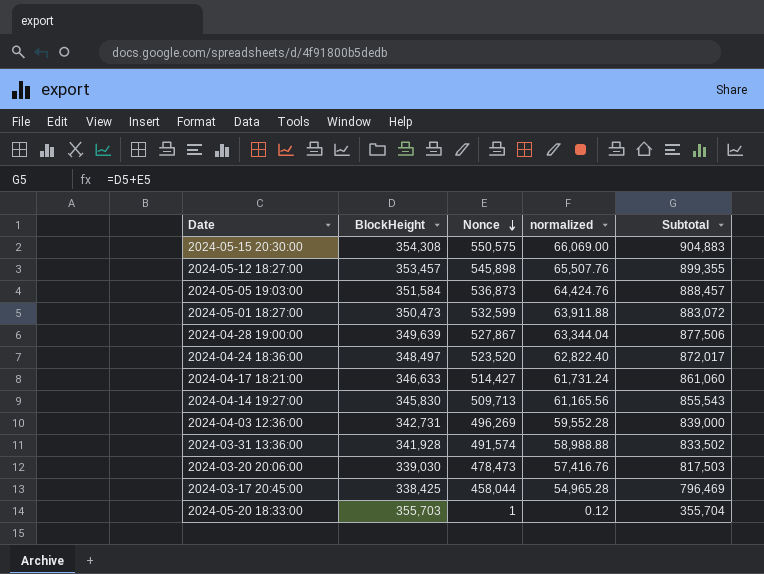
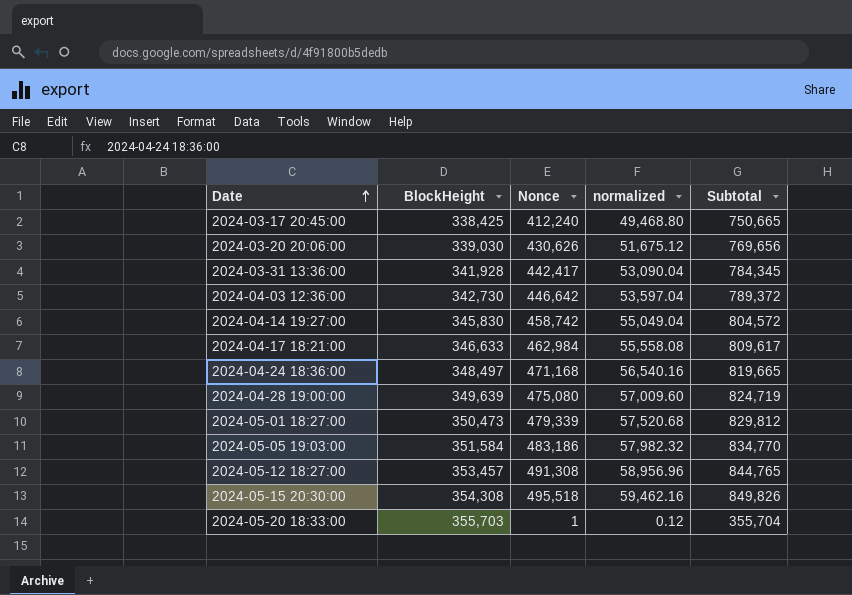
row order: Nonce descending -> Date ascending
2024-03-17 20:45:00 | Nonce: 458,044 -> 412,240
2024-03-17 20:45:00 | normalized: 54,965.28 -> 49,468.80
2024-03-17 20:45:00 | Subtotal: 796,469 -> 750,665
2024-03-20 20:06:00 | Nonce: 478,473 -> 430,626
2024-03-20 20:06:00 | normalized: 57,416.76 -> 51,675.12
2024-03-20 20:06:00 | Subtotal: 817,503 -> 769,656
2024-03-31 13:36:00 | Nonce: 491,574 -> 442,417
2024-03-31 13:36:00 | normalized: 58,988.88 -> 53,090.04
2024-03-31 13:36:00 | Subtotal: 833,502 -> 784,345
2024-04-03 12:36:00 | BlockHeight: 342,731 -> 342,730
2024-04-03 12:36:00 | Nonce: 496,269 -> 446,642
2024-04-03 12:36:00 | normalized: 59,552.28 -> 53,597.04
2024-04-03 12:36:00 | Subtotal: 839,000 -> 789,372
2024-04-14 19:27:00 | Nonce: 509,713 -> 458,742
2024-04-14 19:27:00 | normalized: 61,165.56 -> 55,049.04
2024-04-14 19:27:00 | Subtotal: 855,543 -> 804,572
2024-04-17 18:21:00 | Nonce: 514,427 -> 462,984
2024-04-17 18:21:00 | normalized: 61,731.24 -> 55,558.08
2024-04-17 18:21:00 | Subtotal: 861,060 -> 809,617
2024-04-24 18:36:00 | Nonce: 523,520 -> 471,168
2024-04-24 18:36:00 | normalized: 62,822.40 -> 56,540.16
2024-04-24 18:36:00 | Subtotal: 872,017 -> 819,665
2024-04-28 19:00:00 | Nonce: 527,867 -> 475,080
2024-04-28 19:00:00 | normalized: 63,344.04 -> 57,009.60
2024-04-28 19:00:00 | Subtotal: 877,506 -> 824,719
2024-05-01 18:27:00 | Nonce: 532,599 -> 479,339
2024-05-01 18:27:00 | normalized: 63,911.88 -> 57,520.68
2024-05-01 18:27:00 | Subtotal: 883,072 -> 829,812
2024-05-05 19:03:00 | Nonce: 536,873 -> 483,186
2024-05-05 19:03:00 | normalized: 64,424.76 -> 57,982.32
2024-05-05 19:03:00 | Subtotal: 888,457 -> 834,770
2024-05-12 18:27:00 | Nonce: 545,898 -> 491,308
2024-05-12 18:27:00 | normalized: 65,507.76 -> 58,956.96
2024-05-12 18:27:00 | Subtotal: 899,355 -> 844,765
2024-05-15 20:30:00 | Nonce: 550,575 -> 495,518
2024-05-15 20:30:00 | normalized: 66,069.00 -> 59,462.16
2024-05-15 20:30:00 | Subtotal: 904,883 -> 849,826

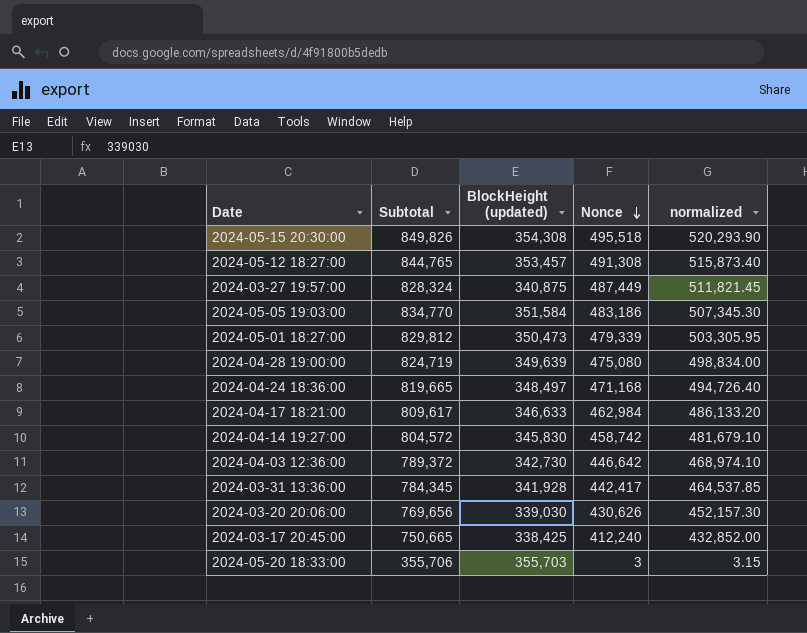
row order: Date ascending -> Nonce descending
column Subtotal | position: 5 -> 2
column name: BlockHeight -> BlockHeight (updated)
column normalized | formula: [Nonce] * 0.12 -> [Nonce] * 1.05
row 2024-03-27 19:57:00: none -> 828,324 | 340,875 | 487,449 | 511,821.45
2024-05-20 18:33:00 | Subtotal: 355,704 -> 355,706
2024-05-20 18:33:00 | Nonce: 1 -> 3

